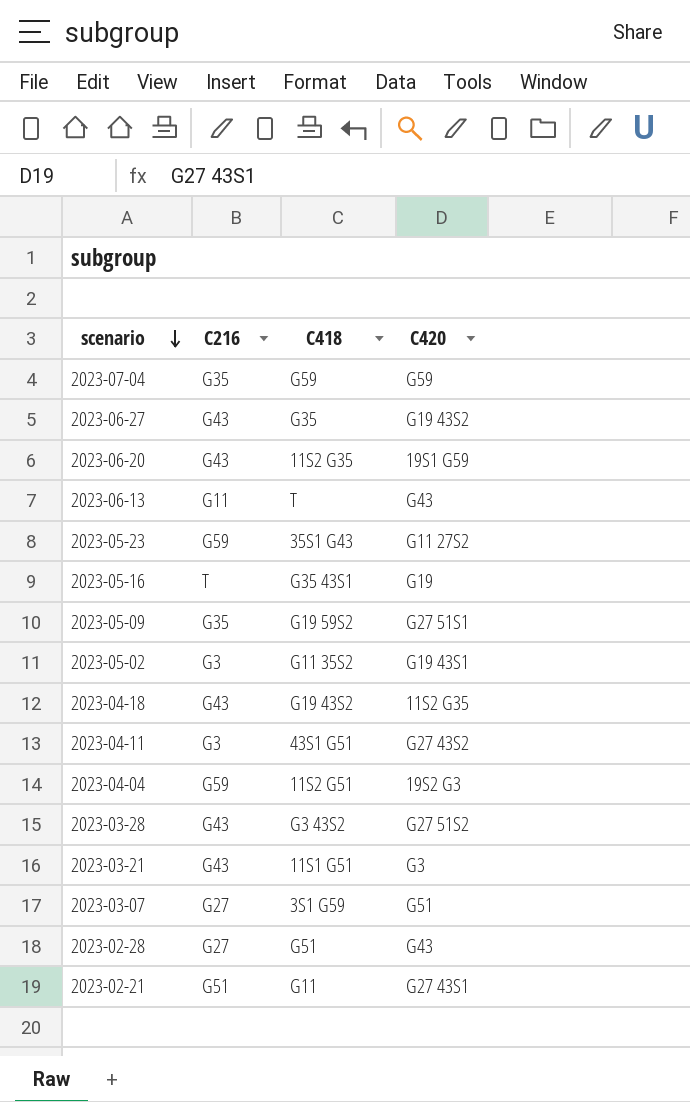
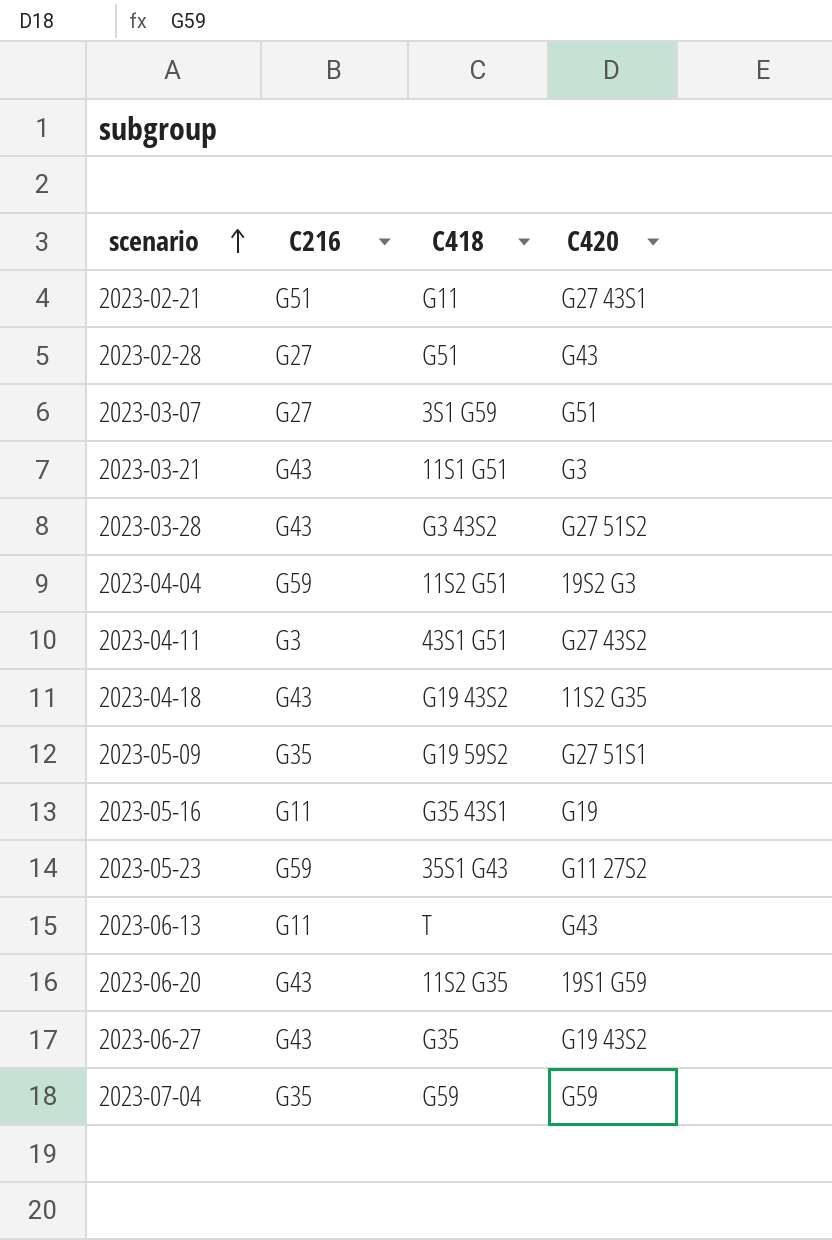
row order: scenario descending -> scenario ascending
row 2023-05-02: G3 | G11 35S2 | G19 43S1 -> none
2023-05-16 | C216: T -> G11

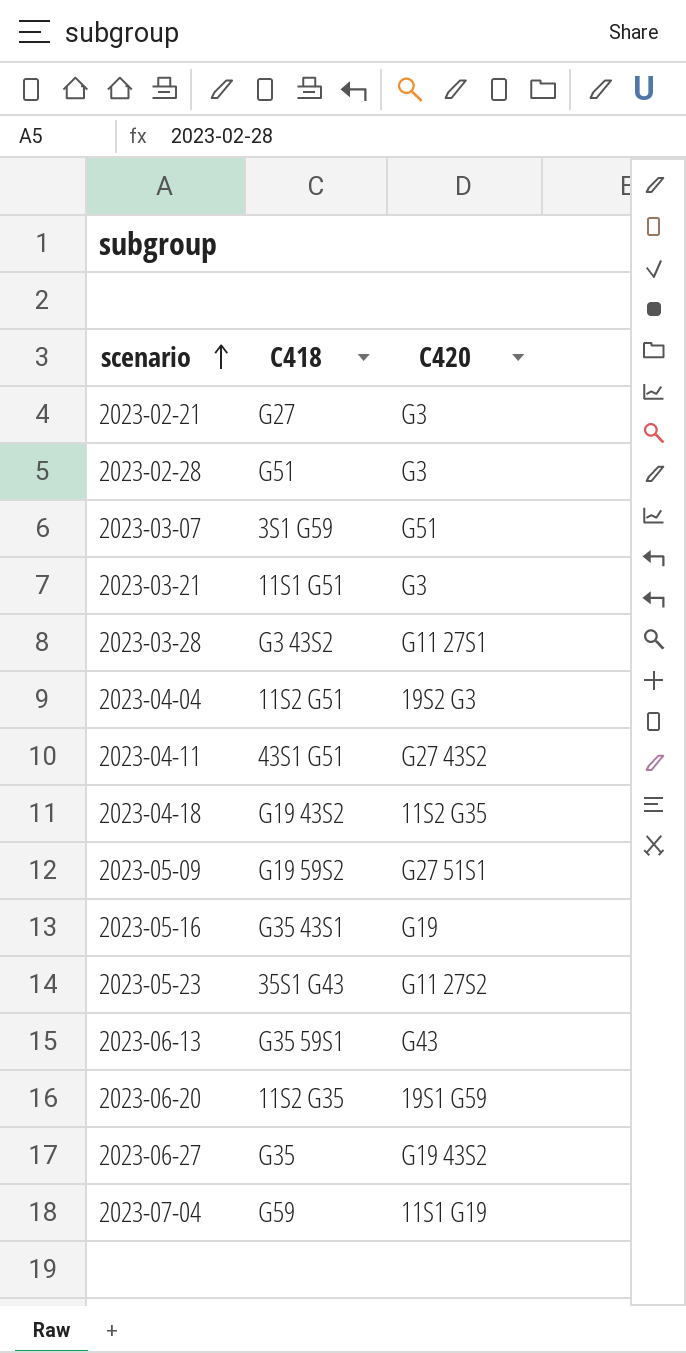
column C216 | position: 2 -> none
2023-02-21 | C418: G11 -> G27
2023-02-21 | C420: G27 43S1 -> G3
2023-02-28 | C420: G43 -> G3
2023-03-28 | C420: G27 51S2 -> G11 27S1
2023-06-13 | C418: T -> G35 59S1
2023-07-04 | C420: G59 -> 11S1 G19

